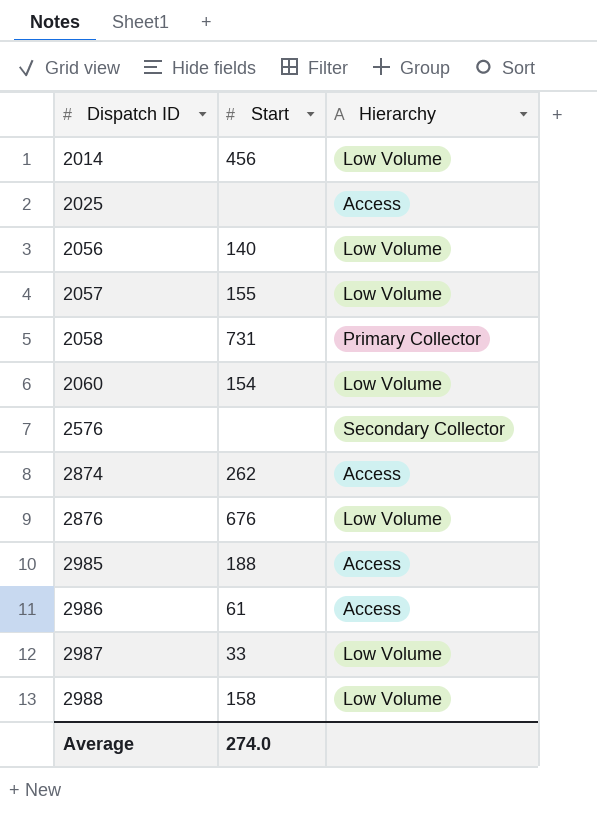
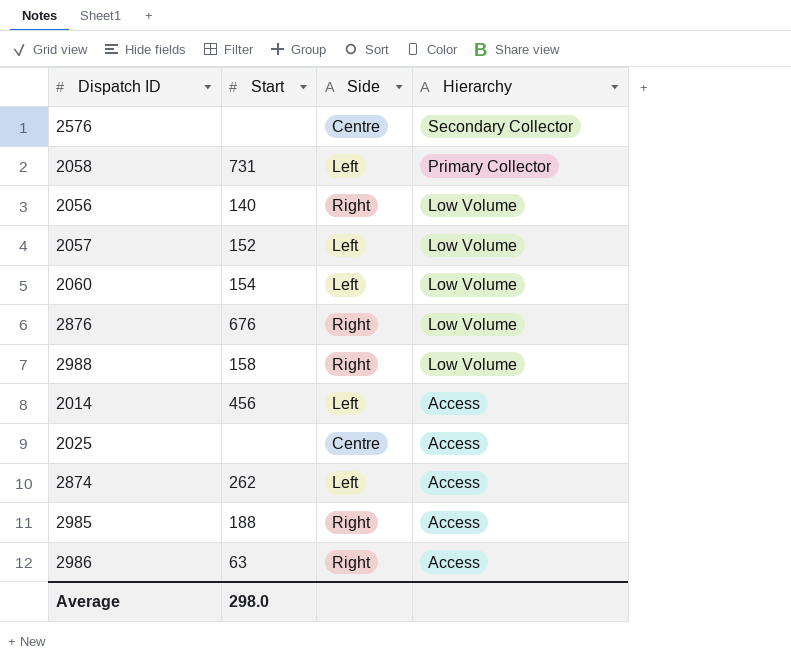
row order: Dispatch ID ascending -> Hierarchy descending
column Side | position: none -> 3
row 2987: 33 | Low Volume -> none
2057 | Start: 155 -> 152
2014 | Hierarchy: Low Volume -> Access
2986 | Start: 61 -> 63
Average | Start: 274.0 -> 298.0

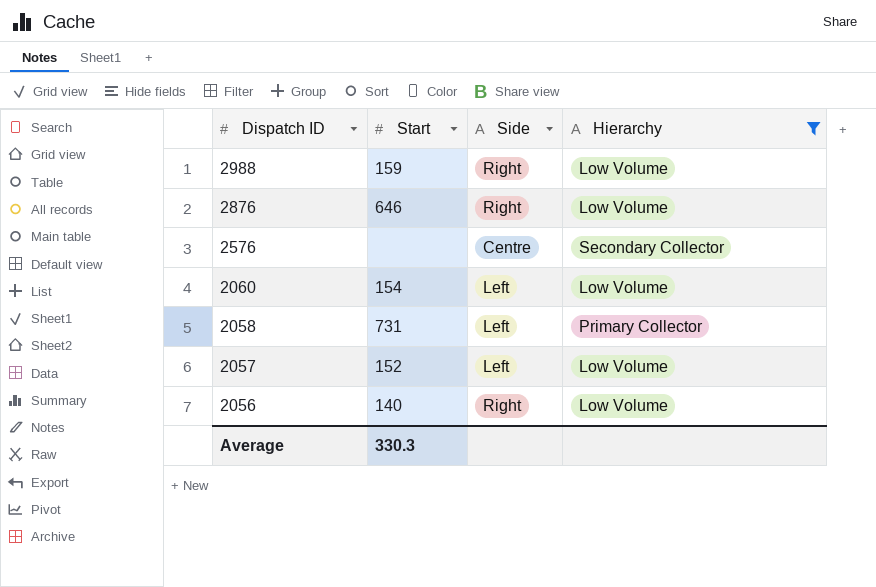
filter: none -> Hierarchy != Access
row order: Hierarchy descending -> Dispatch ID descending
2988 | Start: 158 -> 159
2876 | Start: 676 -> 646
Average | Start: 298.0 -> 330.3

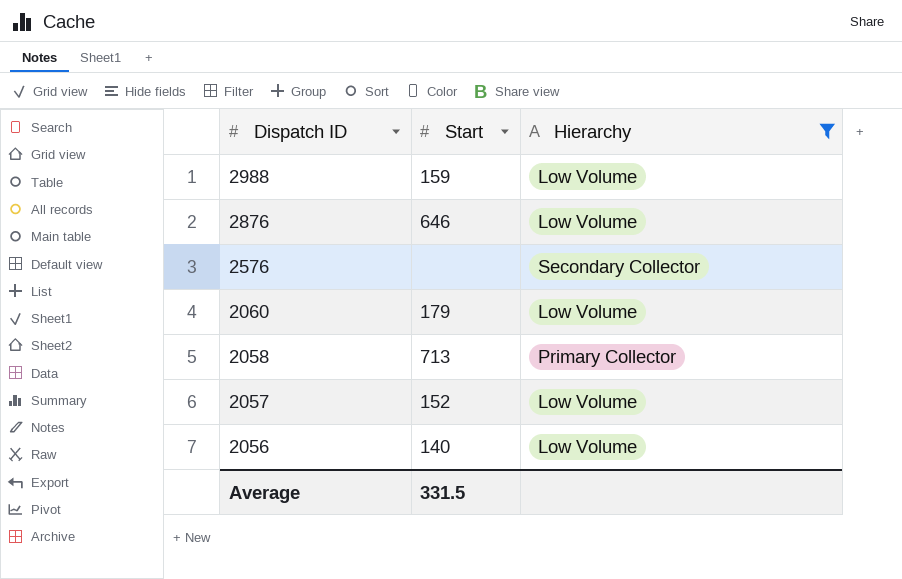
column Side | position: 3 -> none
2060 | Start: 154 -> 179
2058 | Start: 731 -> 713
Average | Start: 330.3 -> 331.5

